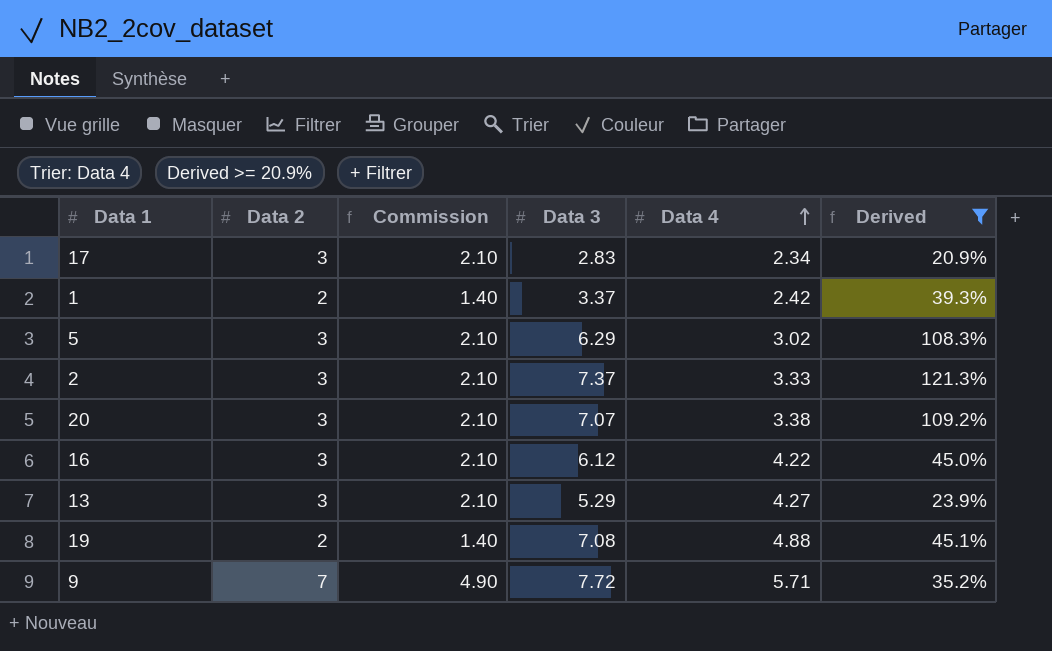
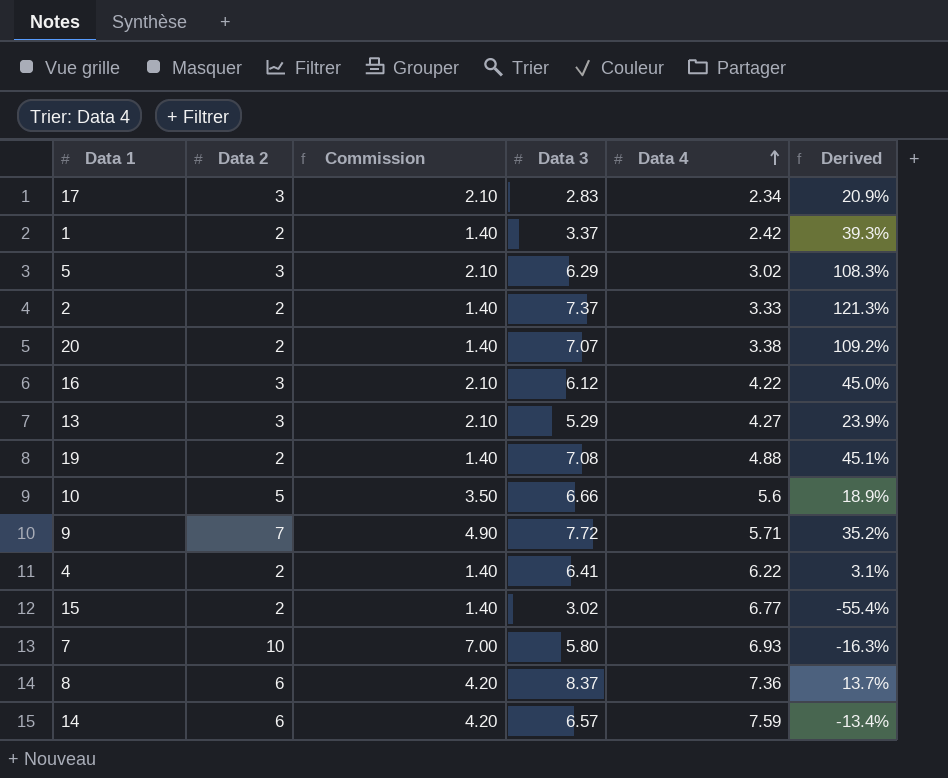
filter: Derived >= 20.9% -> none
2 | Data 2: 3 -> 2
2 | Commission: 2.10 -> 1.40
20 | Data 2: 3 -> 2
20 | Commission: 2.10 -> 1.40

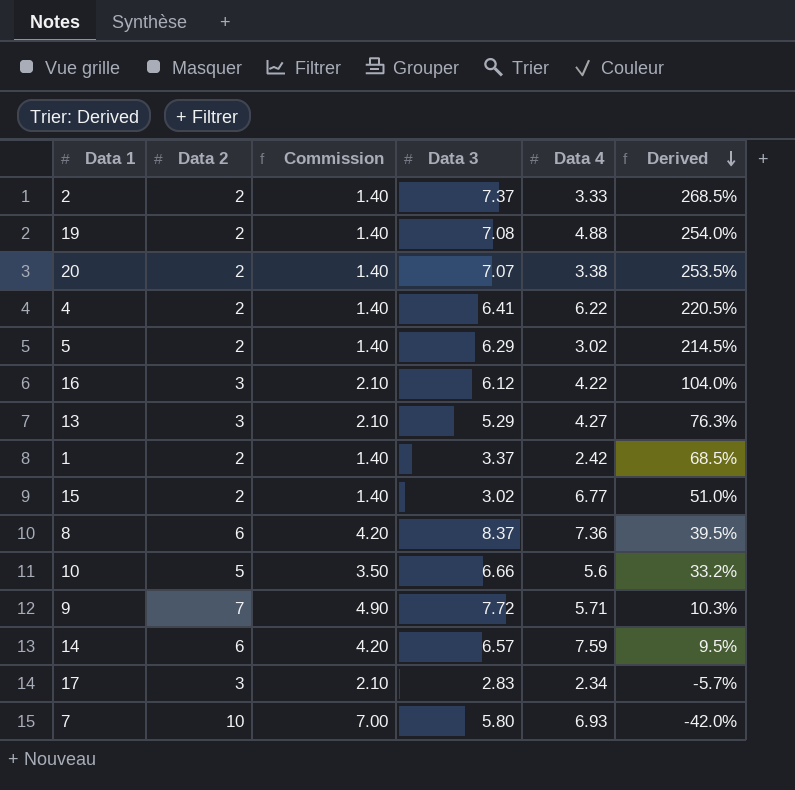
row order: Data 4 ascending -> Derived descending
column Derived | formula: ([Data 3] - [Data 4]) / [Data 4] -> ([Data 3] - [Data 2]) / [Data 2]
5 | Data 2: 3 -> 2
5 | Commission: 2.10 -> 1.40

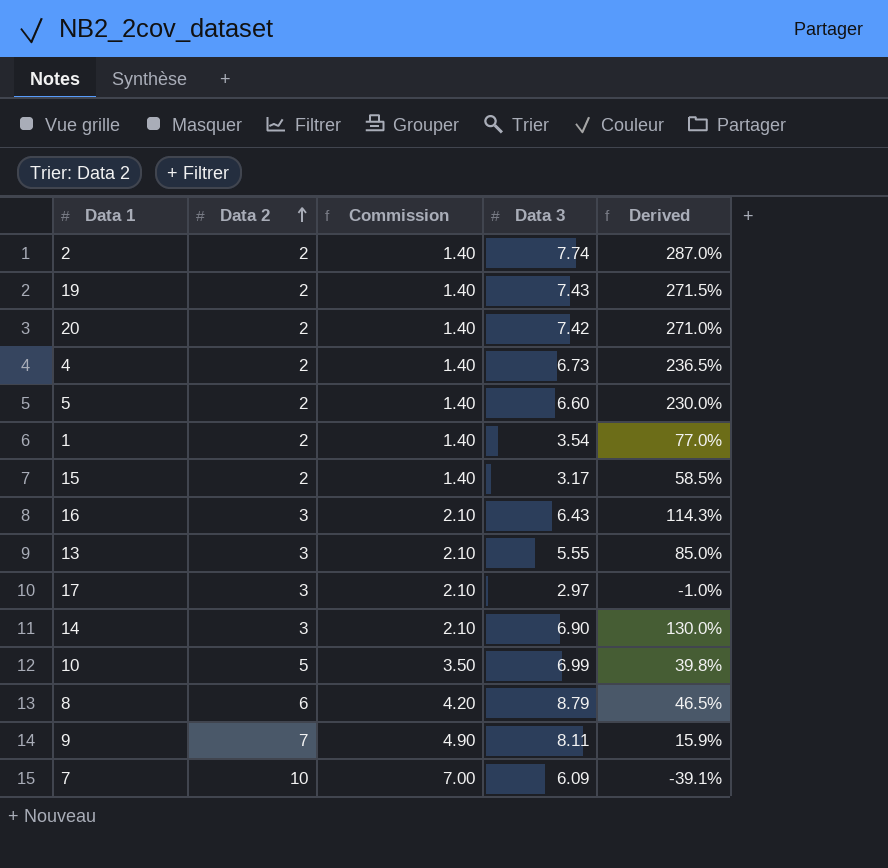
row order: Derived descending -> Data 2 ascending
column Data 4 | position: 5 -> none
2 | Data 3: 7.37 -> 7.74
2 | Derived: 268.5% -> 287.0%
19 | Data 3: 7.08 -> 7.43
19 | Derived: 254.0% -> 271.5%
20 | Data 3: 7.07 -> 7.42
20 | Derived: 253.5% -> 271.0%
4 | Data 3: 6.41 -> 6.73
4 | Derived: 220.5% -> 236.5%
5 | Data 3: 6.29 -> 6.60
5 | Derived: 214.5% -> 230.0%
1 | Data 3: 3.37 -> 3.54
1 | Derived: 68.5% -> 77.0%
15 | Data 3: 3.02 -> 3.17
15 | Derived: 51.0% -> 58.5%
16 | Data 3: 6.12 -> 6.43
16 | Derived: 104.0% -> 114.3%
13 | Data 3: 5.29 -> 5.55
13 | Derived: 76.3% -> 85.0%
17 | Data 3: 2.83 -> 2.97
17 | Derived: -5.7% -> -1.0%
14 | Data 2: 6 -> 3
14 | Commission: 4.20 -> 2.10
14 | Data 3: 6.57 -> 6.90
14 | Derived: 9.5% -> 130.0%
10 | Data 3: 6.66 -> 6.99
10 | Derived: 33.2% -> 39.8%
8 | Data 3: 8.37 -> 8.79
8 | Derived: 39.5% -> 46.5%
9 | Data 3: 7.72 -> 8.11
9 | Derived: 10.3% -> 15.9%
7 | Data 3: 5.80 -> 6.09
7 | Derived: -42.0% -> -39.1%

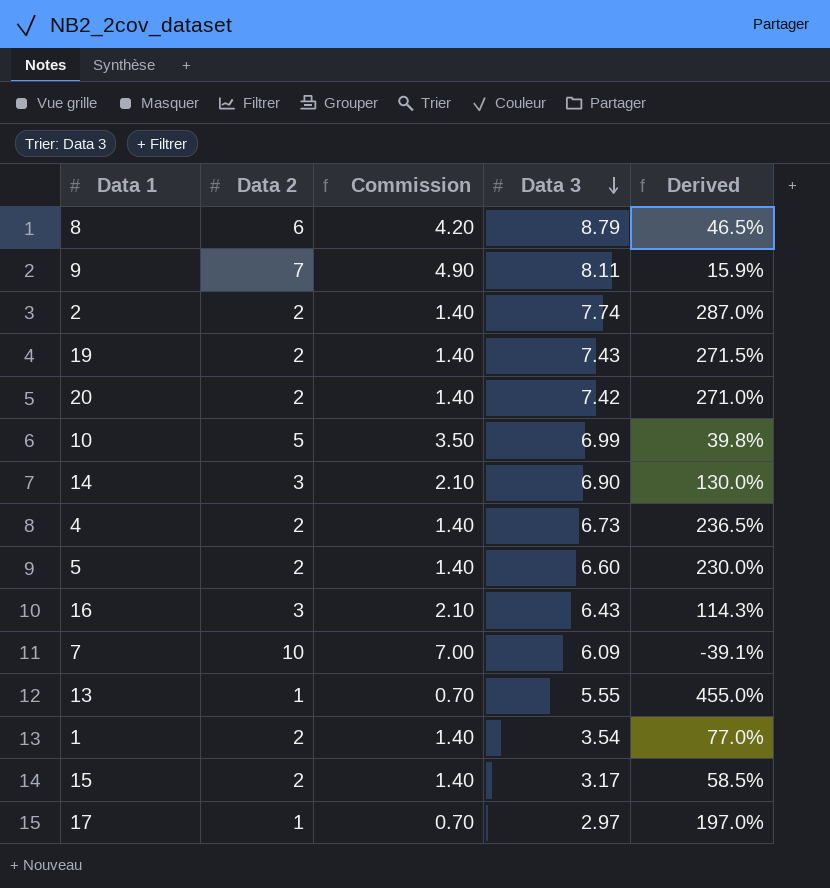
row order: Data 2 ascending -> Data 3 descending
13 | Data 2: 3 -> 1
13 | Commission: 2.10 -> 0.70
13 | Derived: 85.0% -> 455.0%
17 | Data 2: 3 -> 1
17 | Commission: 2.10 -> 0.70
17 | Derived: -1.0% -> 197.0%

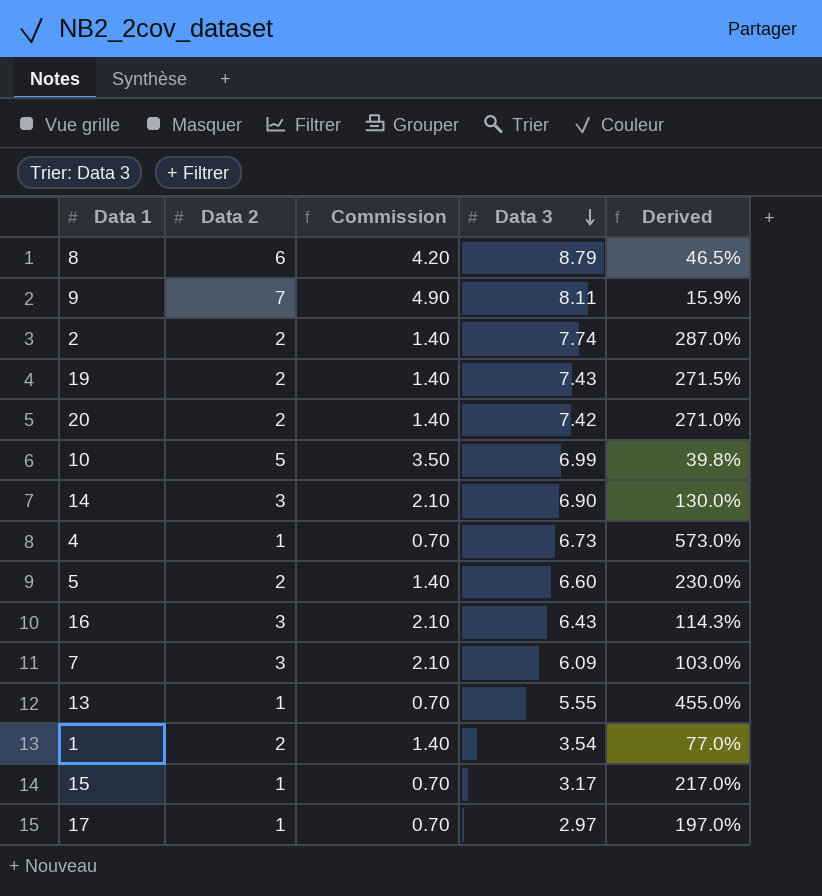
4 | Data 2: 2 -> 1
4 | Commission: 1.40 -> 0.70
4 | Derived: 236.5% -> 573.0%
7 | Data 2: 10 -> 3
7 | Commission: 7.00 -> 2.10
7 | Derived: -39.1% -> 103.0%
15 | Data 2: 2 -> 1
15 | Commission: 1.40 -> 0.70
15 | Derived: 58.5% -> 217.0%

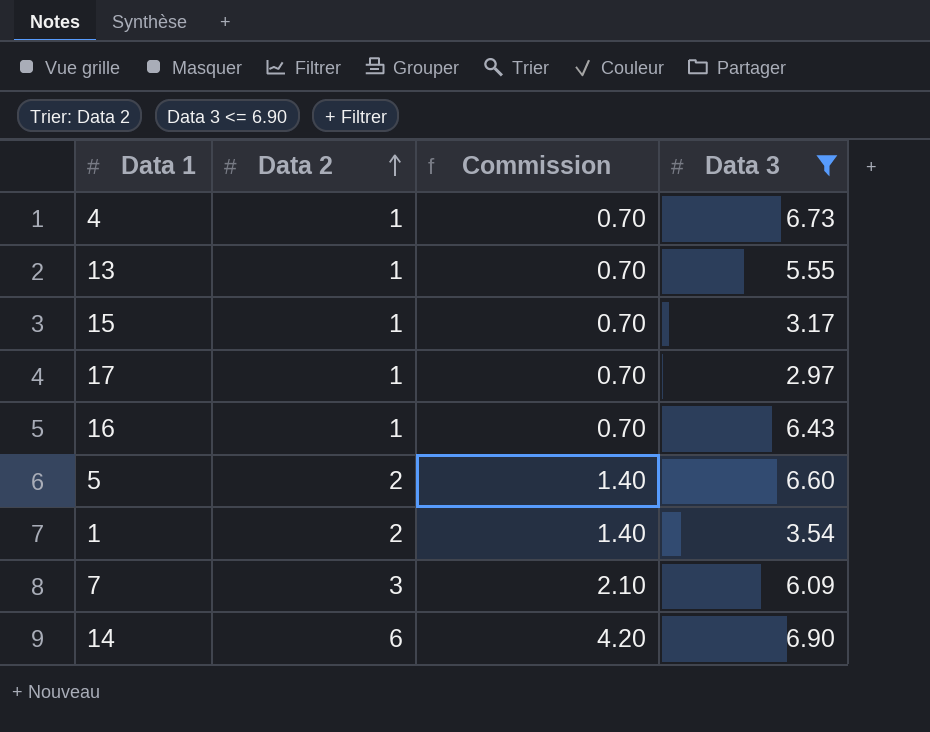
filter: none -> Data 3 <= 6.90
row order: Data 3 descending -> Data 2 ascending
column Derived | formula: ([Data 3] - [Data 2]) / [Data 2] -> none
16 | Data 2: 3 -> 1
16 | Commission: 2.10 -> 0.70
14 | Data 2: 3 -> 6
14 | Commission: 2.10 -> 4.20

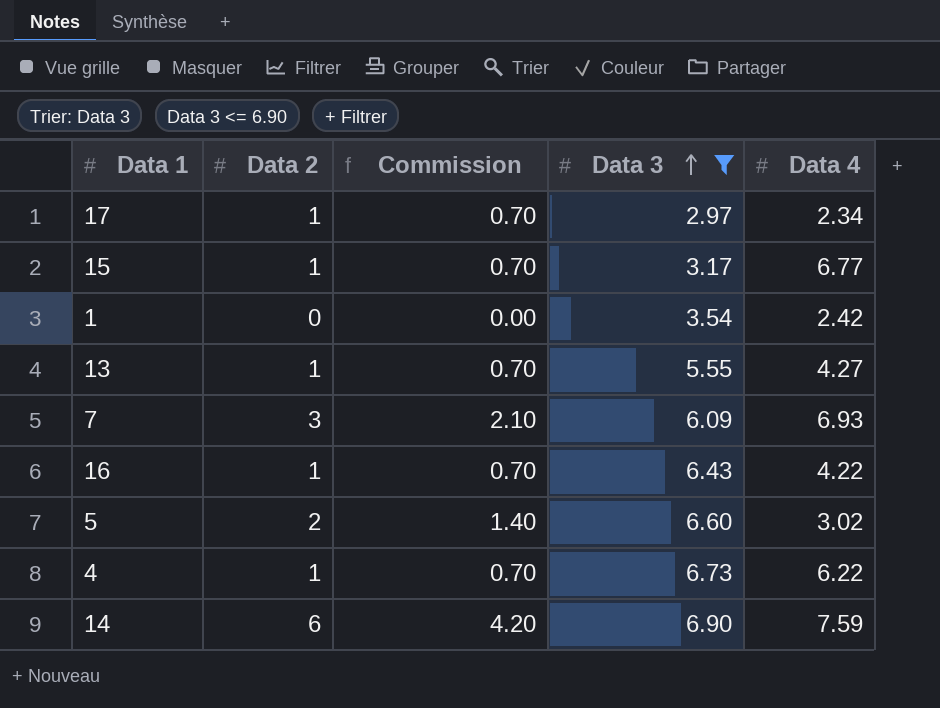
row order: Data 2 ascending -> Data 3 ascending
column Data 4 | position: none -> 5
1 | Data 2: 2 -> 0
1 | Commission: 1.40 -> 0.00

